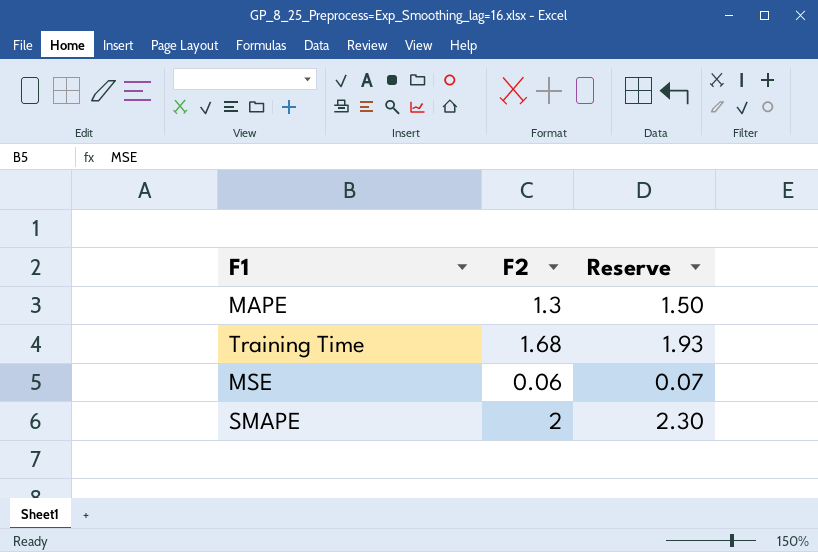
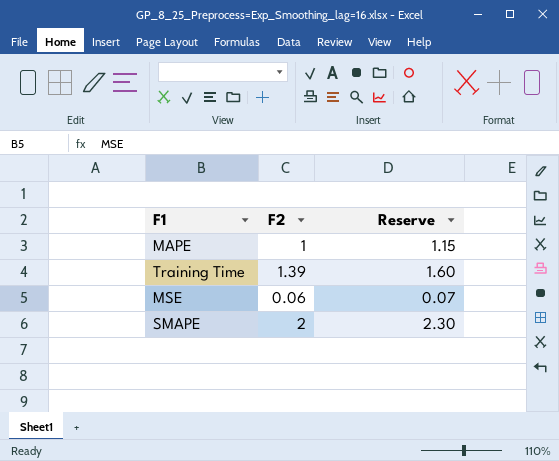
MAPE | F2: 1.3 -> 1
MAPE | Reserve: 1.50 -> 1.15
Training Time | F2: 1.68 -> 1.39
Training Time | Reserve: 1.93 -> 1.60

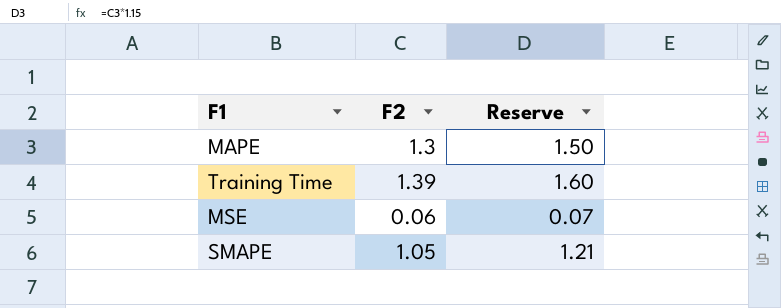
MAPE | F2: 1 -> 1.3
MAPE | Reserve: 1.15 -> 1.50
SMAPE | F2: 2 -> 1.05
SMAPE | Reserve: 2.30 -> 1.21

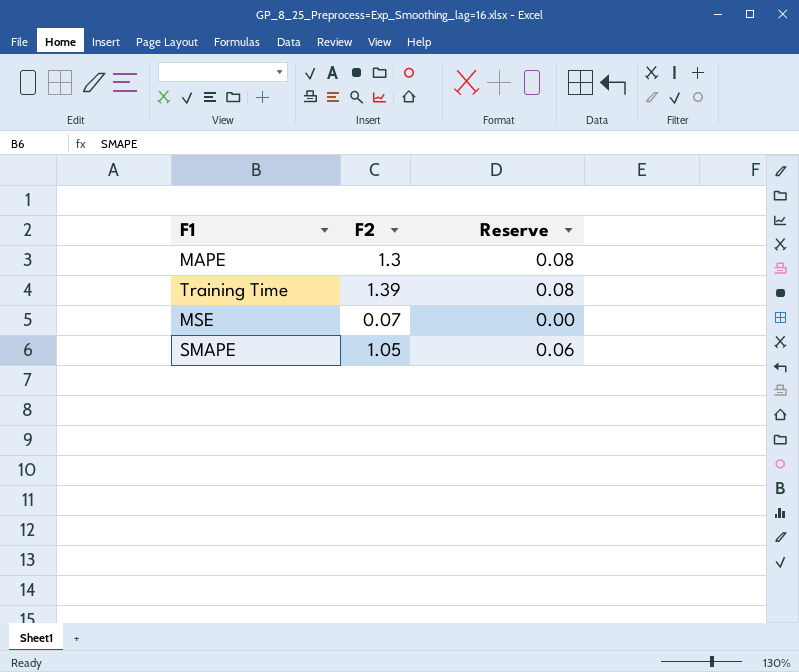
column Reserve | formula: [F2] * 1.15 -> [F2] * 0.06
MSE | F2: 0.06 -> 0.07

